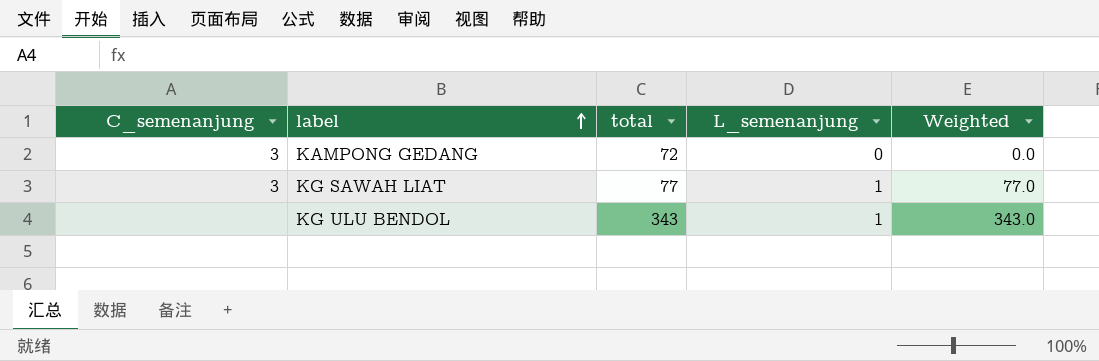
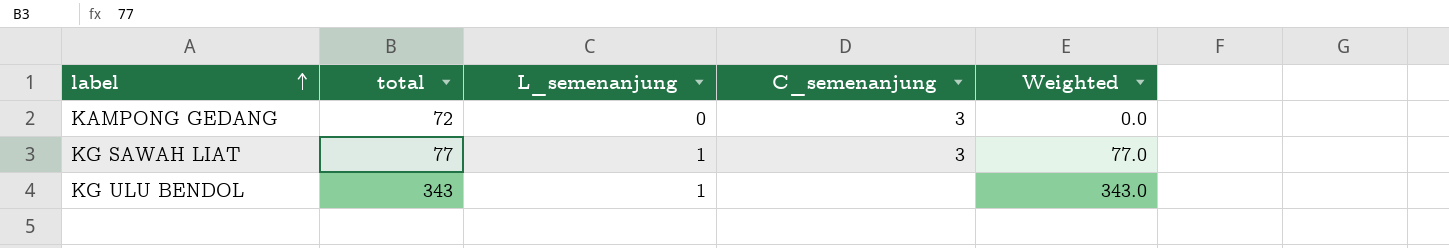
column C_semenanjung | position: 1 -> 4

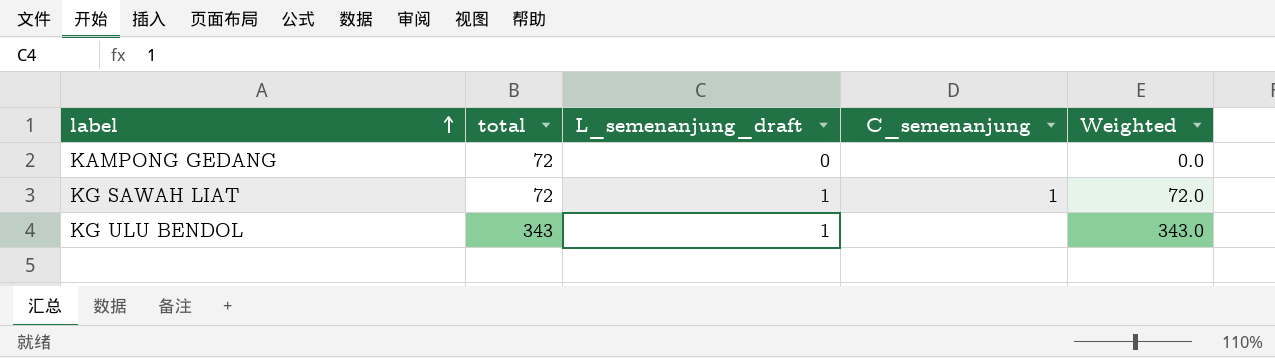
column name: L_semenanjung -> L_semenanjung_draft
KAMPONG GEDANG | C_semenanjung: 3 -> none
KG SAWAH LIAT | total: 77 -> 72
KG SAWAH LIAT | C_semenanjung: 3 -> 1
KG SAWAH LIAT | Weighted: 77.0 -> 72.0

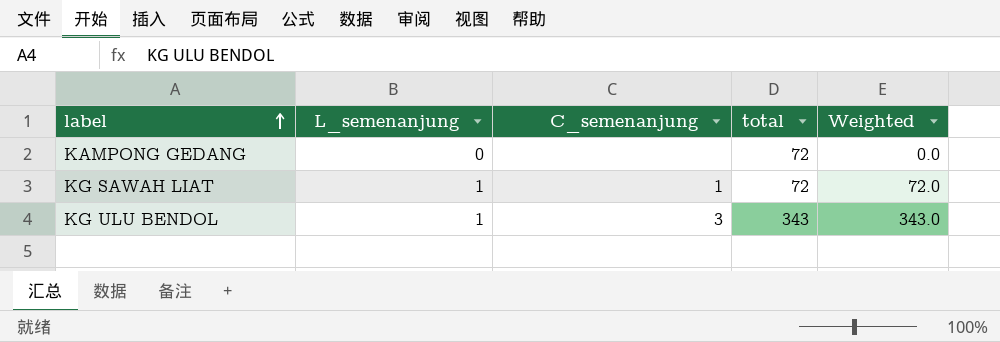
column name: L_semenanjung_draft -> L_semenanjung
column total | position: 2 -> 4
KG ULU BENDOL | C_semenanjung: none -> 3

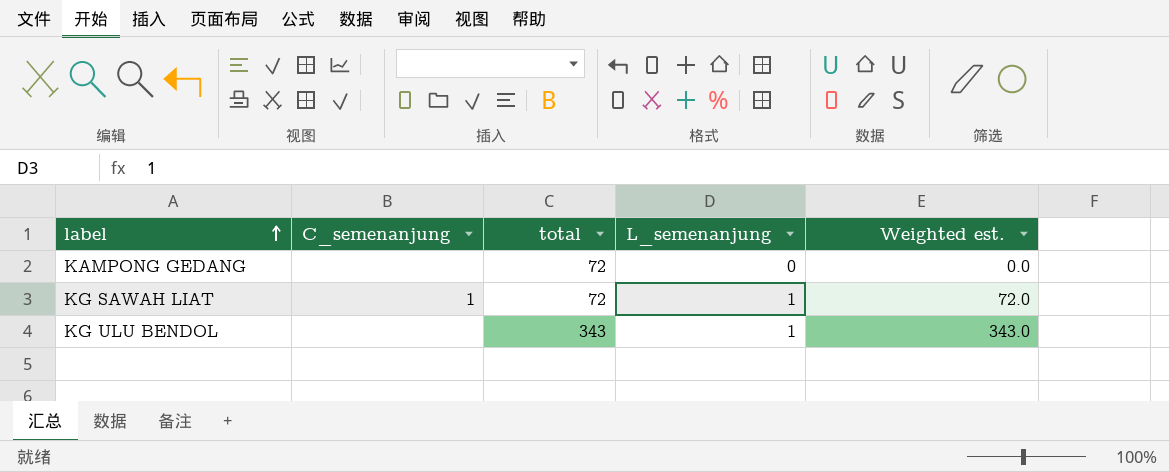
column L_semenanjung | position: 2 -> 4
column name: Weighted -> Weighted est.
KG ULU BENDOL | C_semenanjung: 3 -> none

